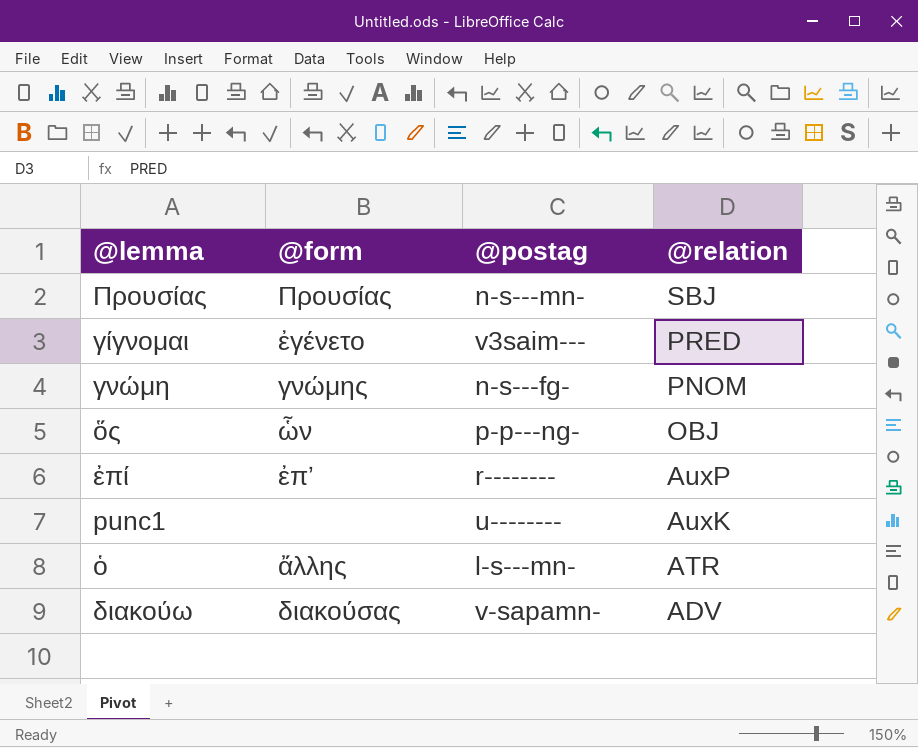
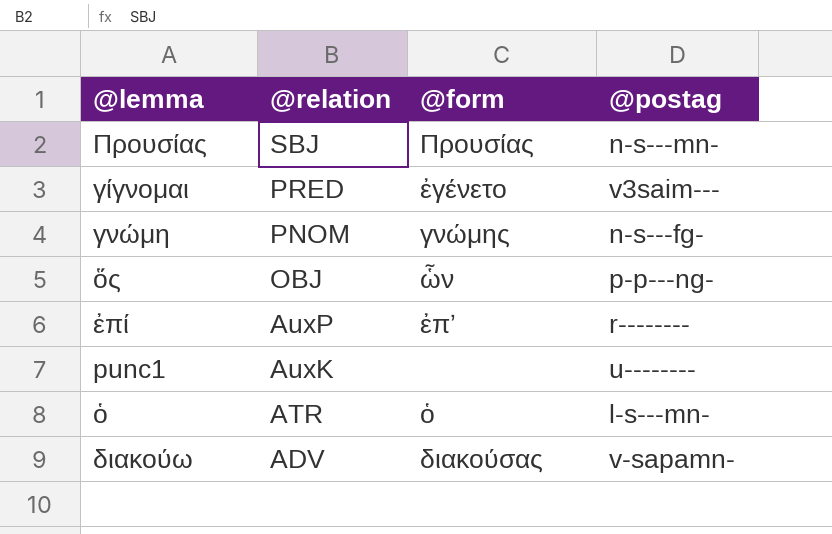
column @relation | position: 4 -> 2
ὁ | @form: ἄλλης -> ὁ

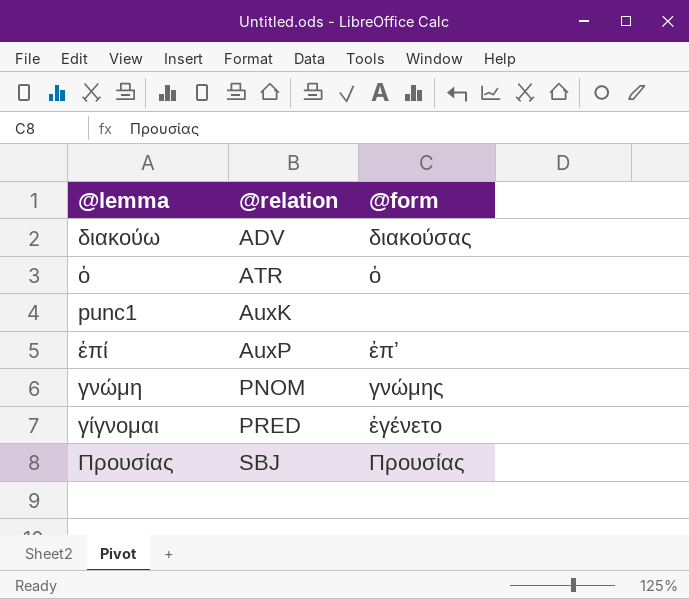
row order: @relation descending -> @relation ascending
column @postag | position: 4 -> none
row ὅς: OBJ | ὧν | p-p---ng- -> none

